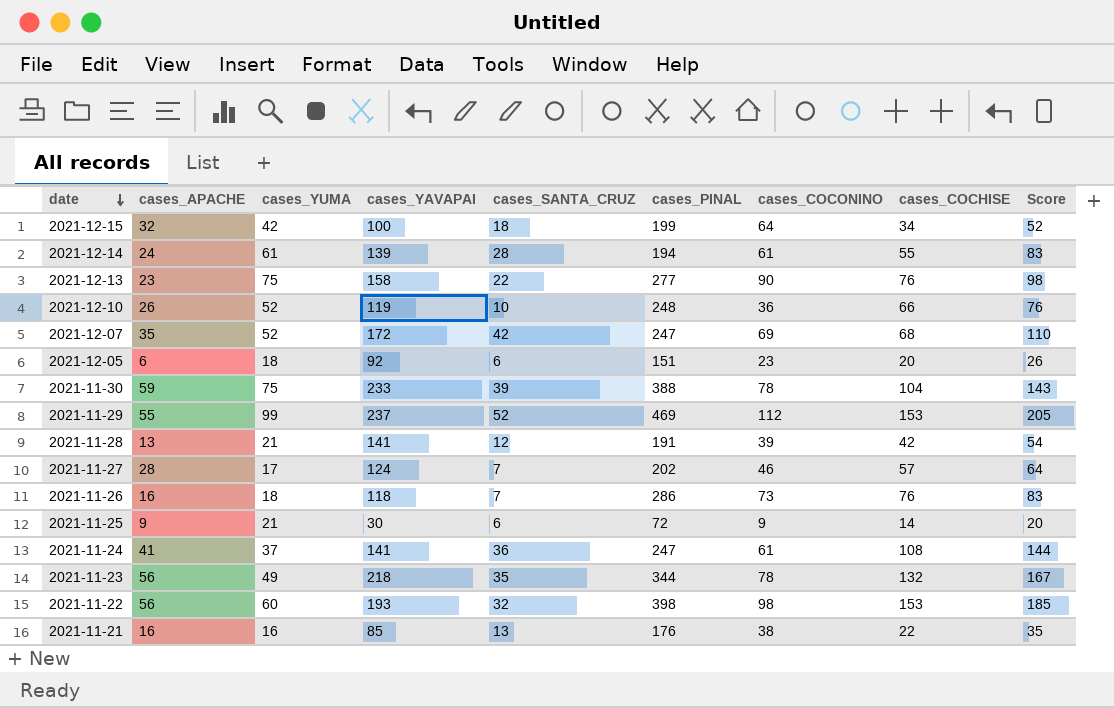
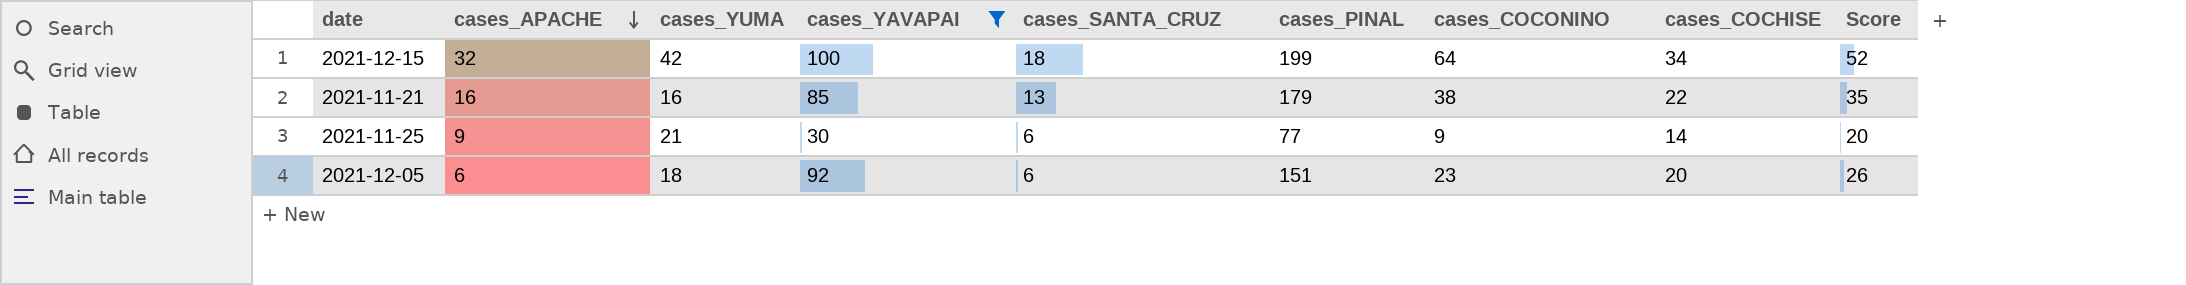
filter: none -> cases_YAVAPAI <= 100
row order: date descending -> cases_APACHE descending
2021-11-21 | cases_PINAL: 176 -> 179
2021-11-25 | cases_PINAL: 72 -> 77

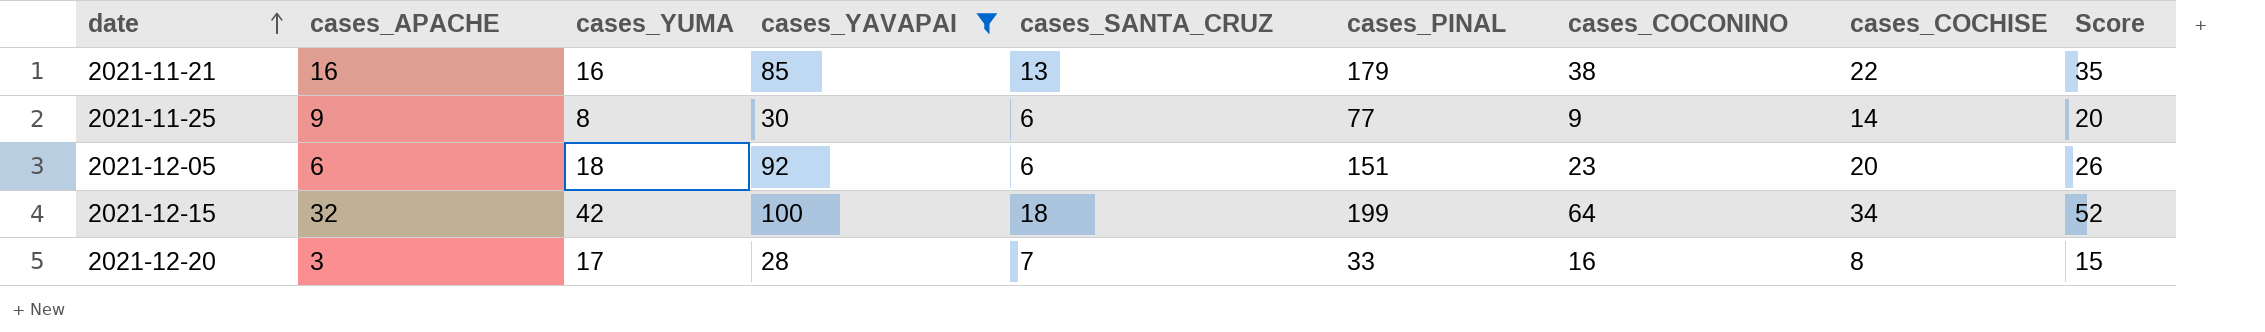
row order: cases_APACHE descending -> date ascending
2021-11-25 | cases_YUMA: 21 -> 8
row 2021-12-20: none -> 3 | 17 | 28 | 7 | 33 | 16 | 8 | 15

